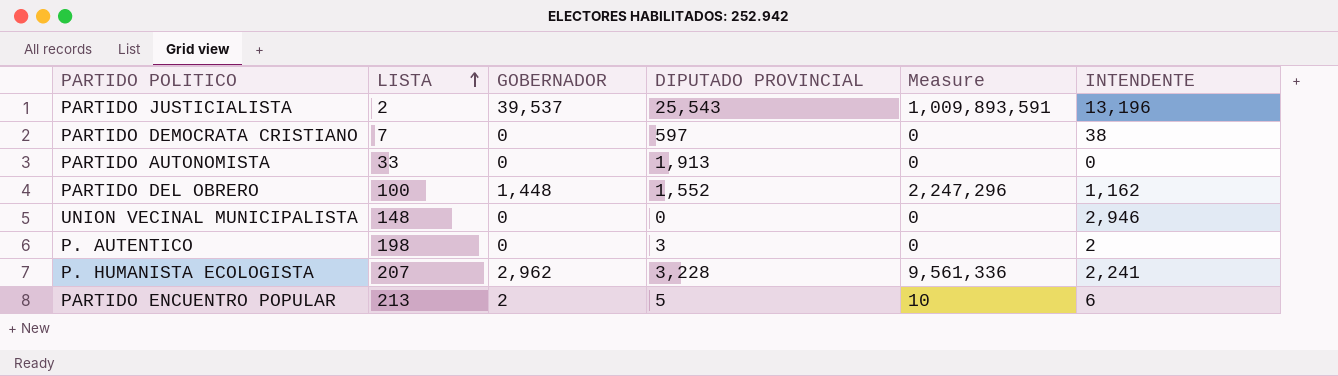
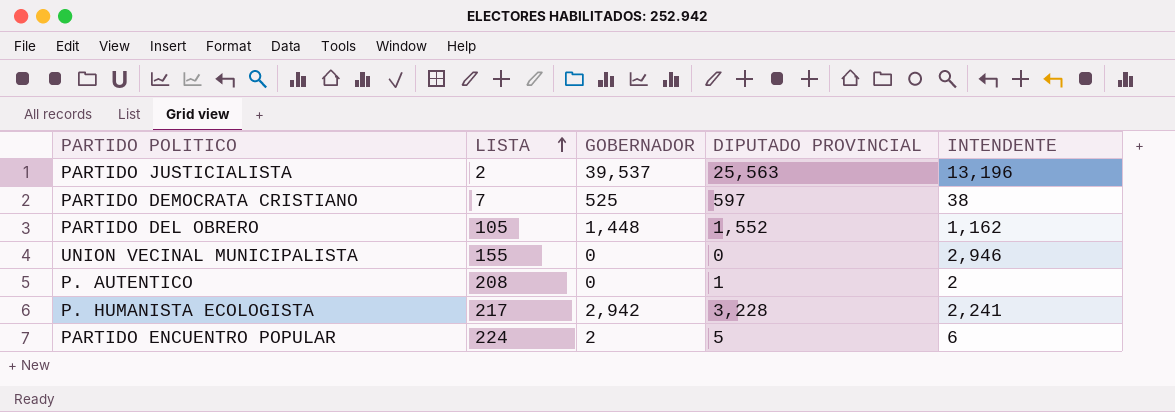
column Measure | formula: [GOBERNADOR] * [DIPUTADO PROVINCIAL] -> none
row PARTIDO AUTONOMISTA: 33 | 0 | 1,913 | 0 | 0 -> none
PARTIDO JUSTICIALISTA | DIPUTADO PROVINCIAL: 25,543 -> 25,563
PARTIDO DEMOCRATA CRISTIANO | GOBERNADOR: 0 -> 525
PARTIDO DEL OBRERO | LISTA: 100 -> 105
UNION VECINAL MUNICIPALISTA | LISTA: 148 -> 155
P. AUTENTICO | LISTA: 198 -> 208
P. AUTENTICO | DIPUTADO PROVINCIAL: 3 -> 1
P. HUMANISTA ECOLOGISTA | LISTA: 207 -> 217
P. HUMANISTA ECOLOGISTA | GOBERNADOR: 2,962 -> 2,942
PARTIDO ENCUENTRO POPULAR | LISTA: 213 -> 224

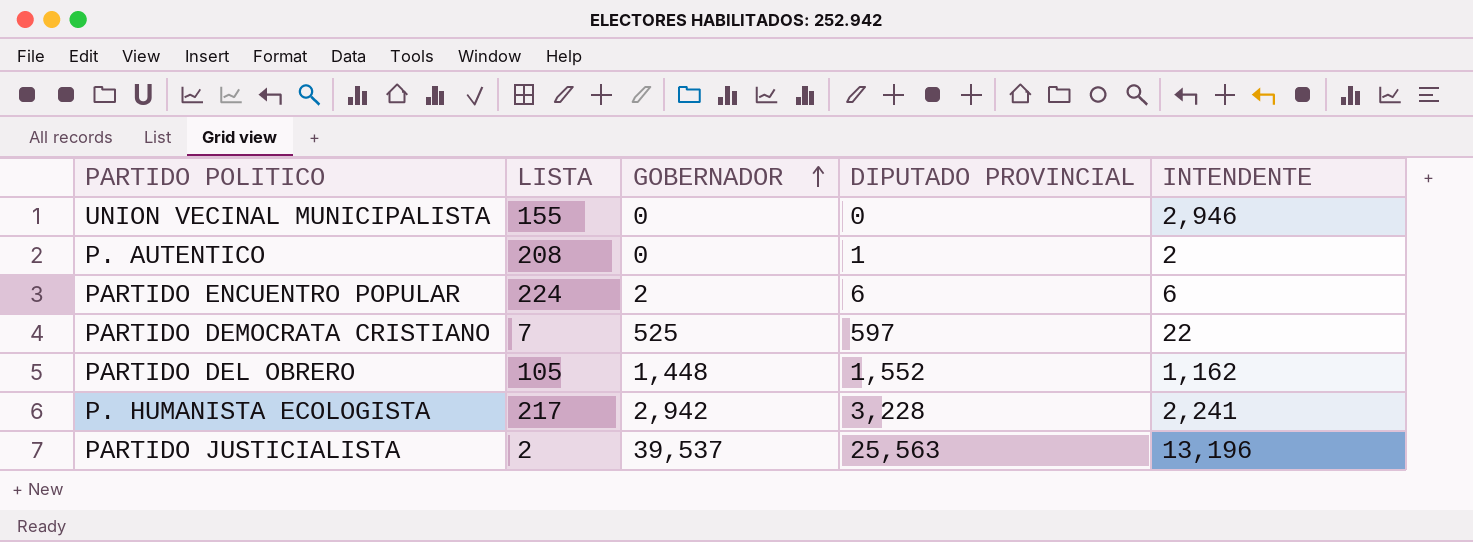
row order: LISTA ascending -> GOBERNADOR ascending
PARTIDO ENCUENTRO POPULAR | DIPUTADO PROVINCIAL: 5 -> 6
PARTIDO DEMOCRATA CRISTIANO | INTENDENTE: 38 -> 22

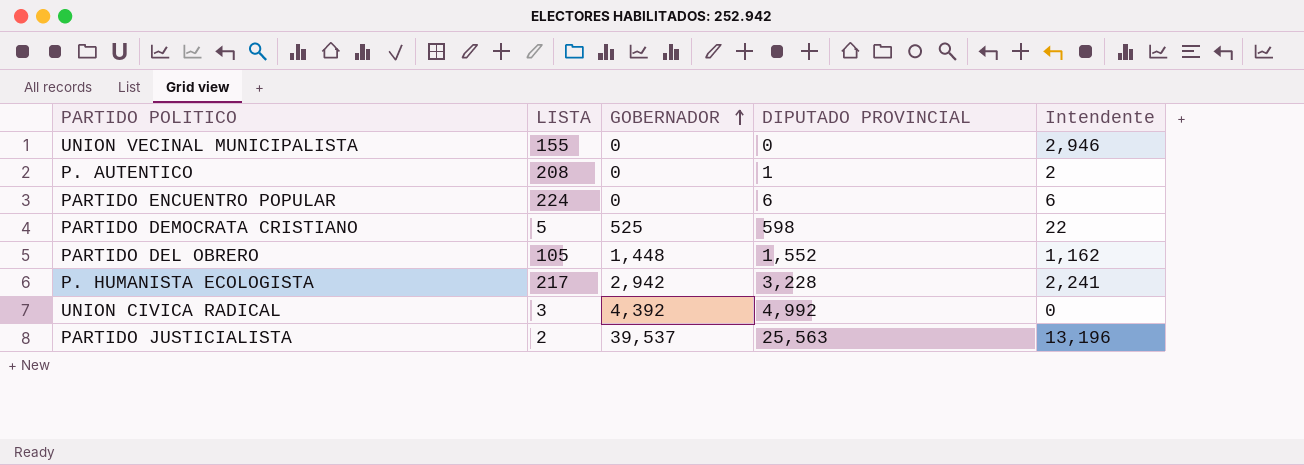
column name: INTENDENTE -> Intendente
PARTIDO ENCUENTRO POPULAR | GOBERNADOR: 2 -> 0
PARTIDO DEMOCRATA CRISTIANO | LISTA: 7 -> 5
PARTIDO DEMOCRATA CRISTIANO | DIPUTADO PROVINCIAL: 597 -> 598
row UNION CIVICA RADICAL: none -> 3 | 4,392 | 4,992 | 0

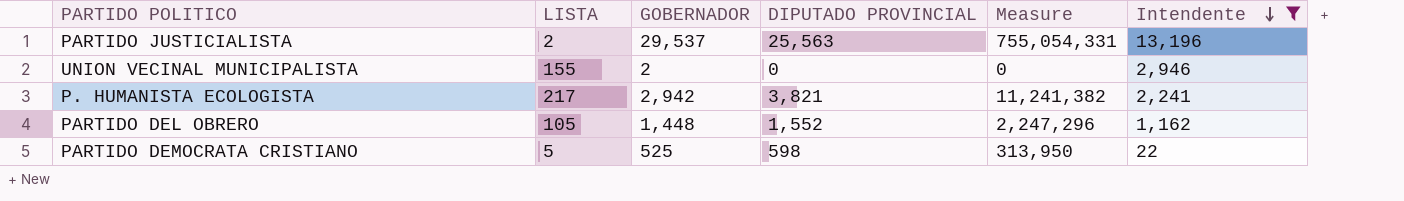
filter: none -> Intendente >= 22
row order: GOBERNADOR ascending -> Intendente descending
column Measure | formula: none -> [GOBERNADOR] * [DIPUTADO PROVINCIAL]
PARTIDO JUSTICIALISTA | GOBERNADOR: 39,537 -> 29,537
UNION VECINAL MUNICIPALISTA | GOBERNADOR: 0 -> 2
P. HUMANISTA ECOLOGISTA | DIPUTADO PROVINCIAL: 3,228 -> 3,821

